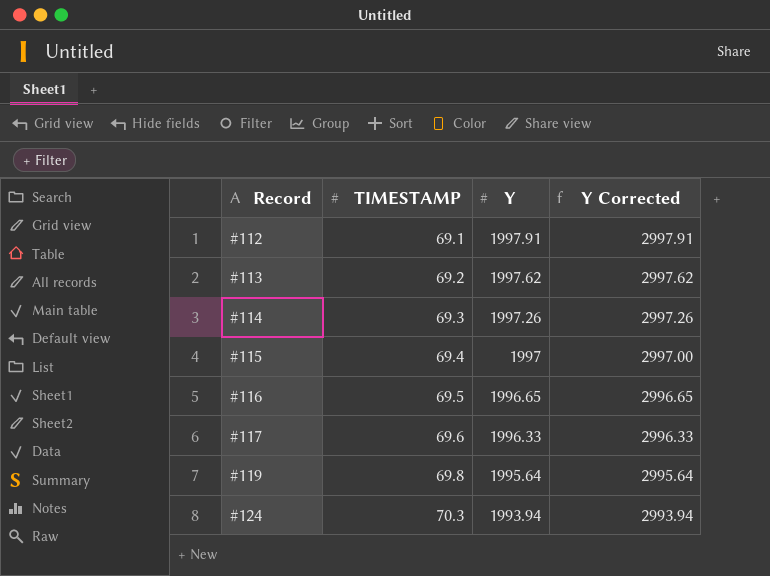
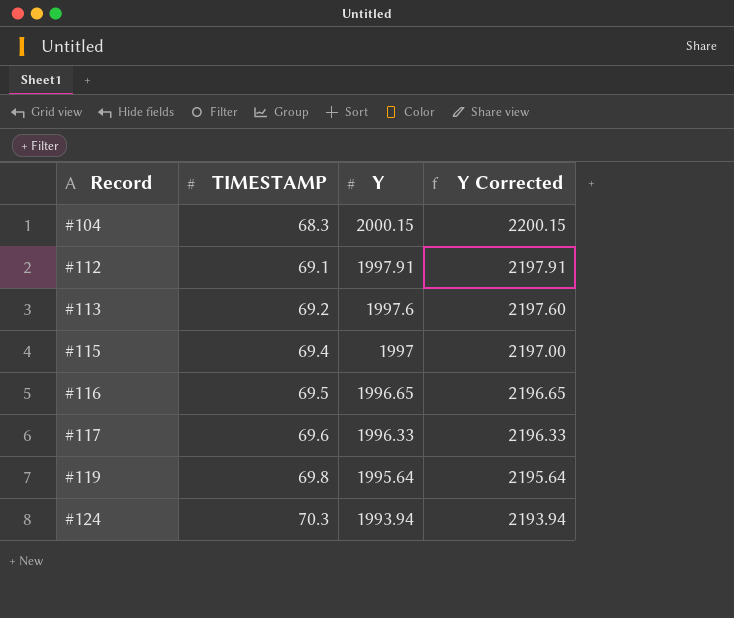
column Y Corrected | formula: [Y] + 1000 -> [Y] + 200
row #114: 69.3 | 1997.26 | 2997.26 -> none
row #104: none -> 68.3 | 2000.15 | 2200.15
#113 | Y: 1997.62 -> 1997.6

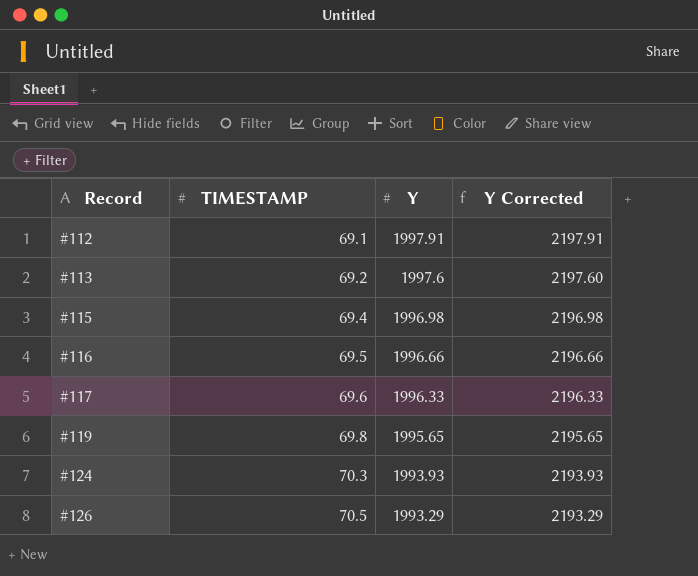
row #104: 68.3 | 2000.15 | 2200.15 -> none
#115 | Y: 1997 -> 1996.98
#115 | Y Corrected: 2197.00 -> 2196.98
#116 | Y: 1996.65 -> 1996.66
#116 | Y Corrected: 2196.65 -> 2196.66
#119 | Y: 1995.64 -> 1995.65
#119 | Y Corrected: 2195.64 -> 2195.65
#124 | Y: 1993.94 -> 1993.93
#124 | Y Corrected: 2193.94 -> 2193.93
row #126: none -> 70.5 | 1993.29 | 2193.29

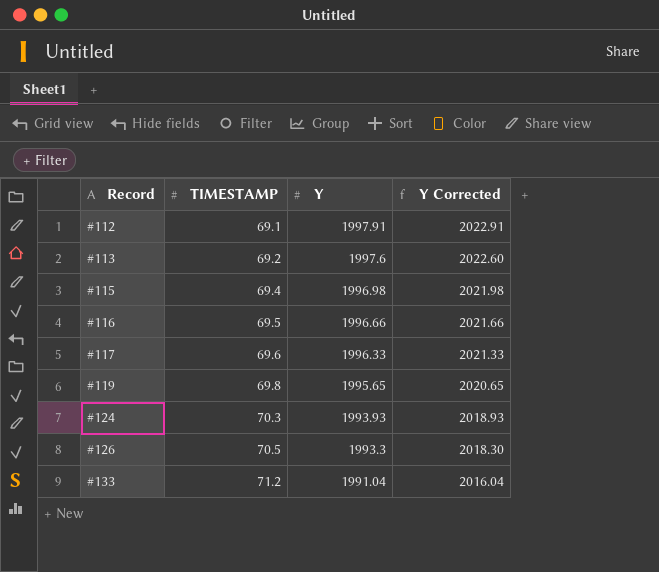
column Y Corrected | formula: [Y] + 200 -> [Y] + 25
#126 | Y: 1993.29 -> 1993.3
row #133: none -> 71.2 | 1991.04 | 2016.04

